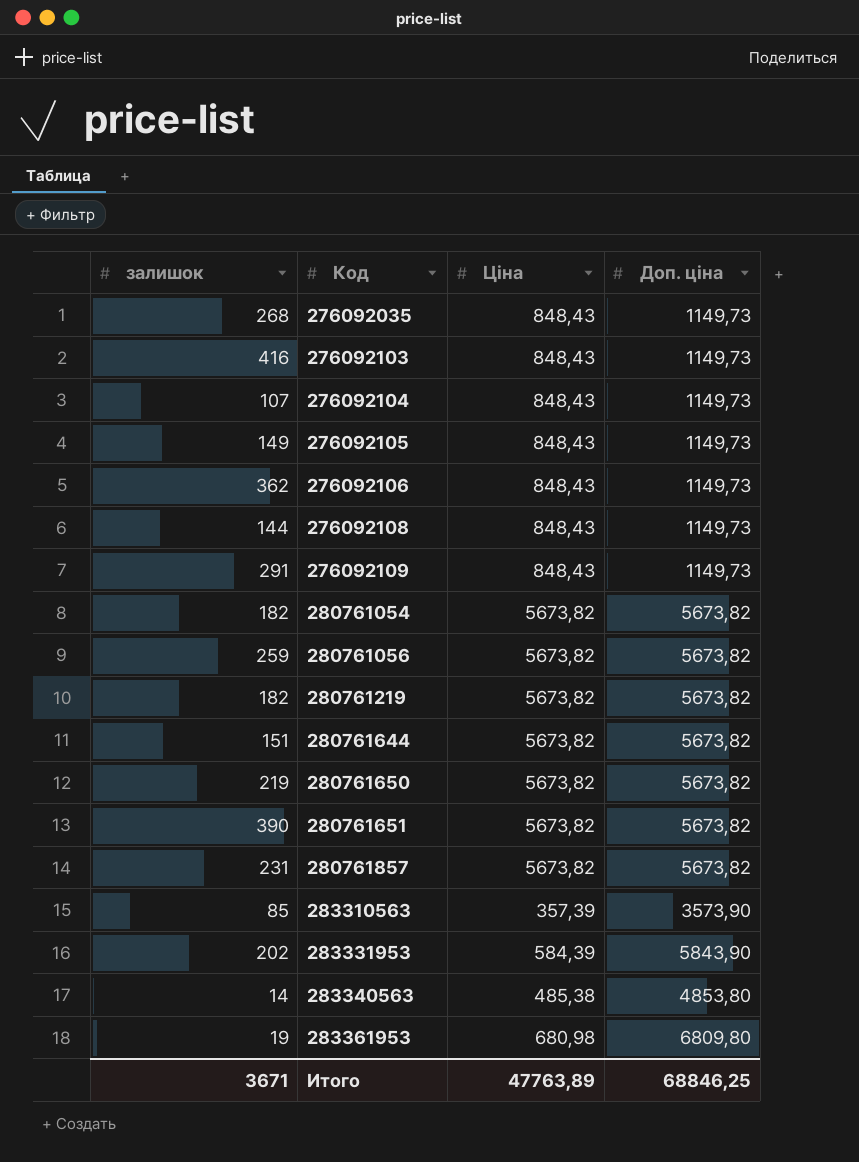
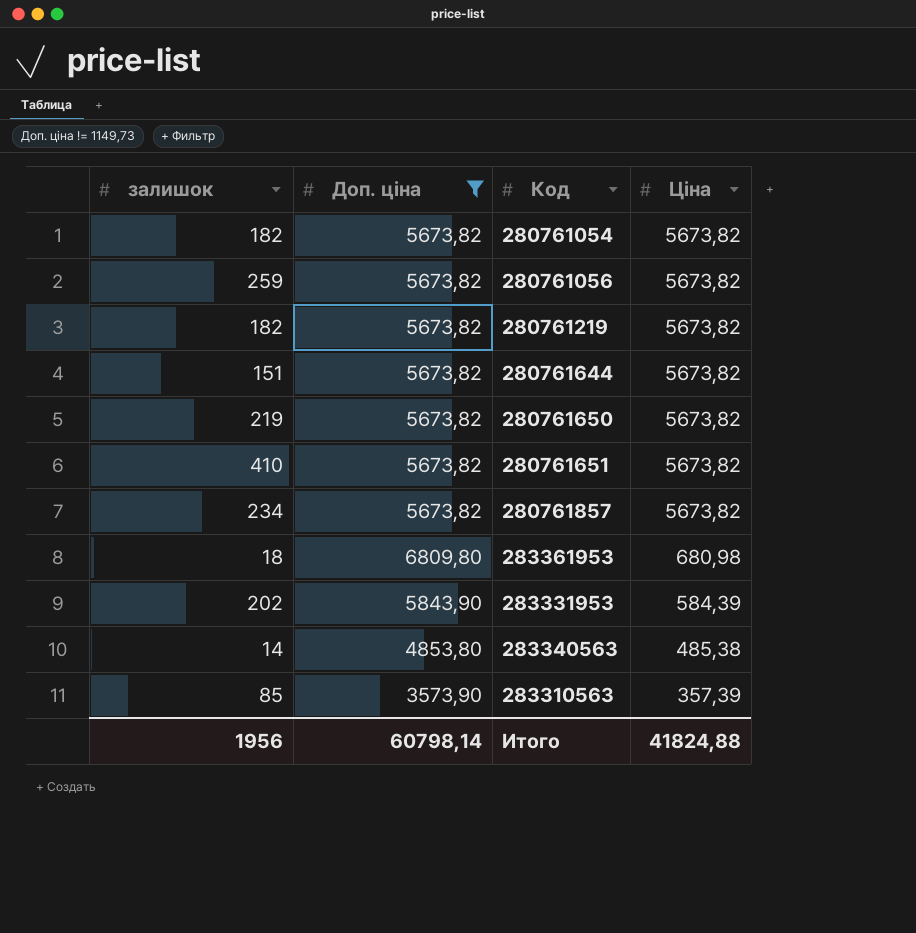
filter: none -> Доп. ціна != 1149,73
row order: Код ascending -> Ціна descending
column Доп. ціна | position: 4 -> 2
280761651 | залишок: 390 -> 410
280761857 | залишок: 231 -> 234
283361953 | залишок: 19 -> 18
Итого | залишок: 3671 -> 1956
Итого | Доп. ціна: 68846,25 -> 60798,14
Итого | Ціна: 47763,89 -> 41824,88

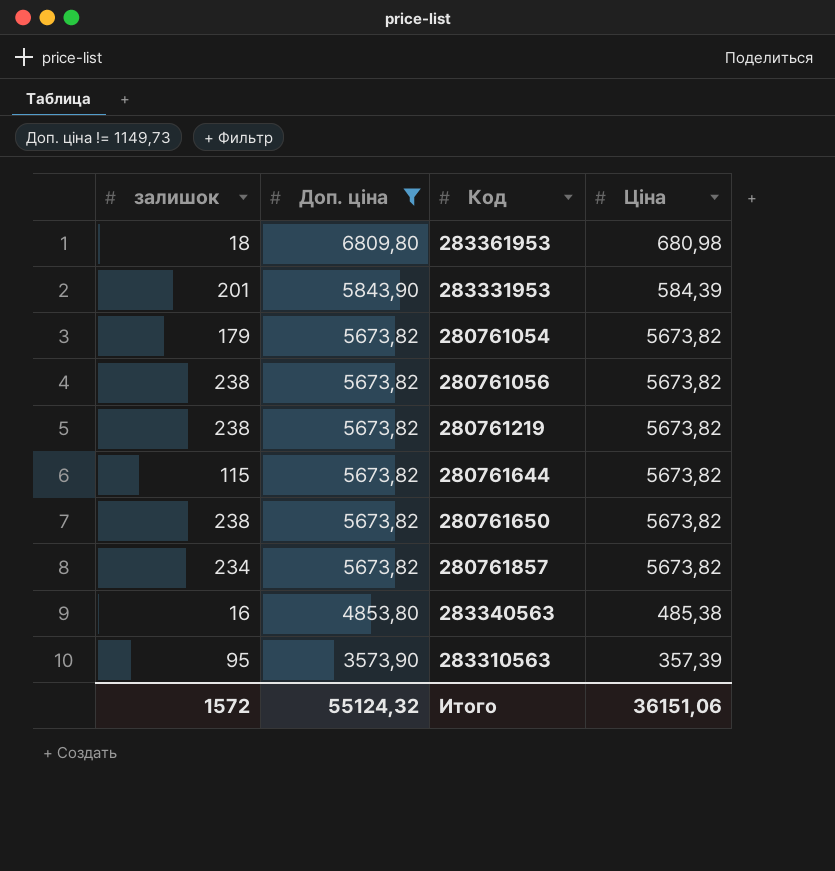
row order: Ціна descending -> Доп. ціна descending
row 280761651: 410 | 5673,82 | 5673,82 -> none
283331953 | залишок: 202 -> 201
280761054 | залишок: 182 -> 179
280761056 | залишок: 259 -> 238
280761219 | залишок: 182 -> 238
280761644 | залишок: 151 -> 115
280761650 | залишок: 219 -> 238
283340563 | залишок: 14 -> 16
283310563 | залишок: 85 -> 95
Итого | залишок: 1956 -> 1572
Итого | Доп. ціна: 60798,14 -> 55124,32
Итого | Ціна: 41824,88 -> 36151,06

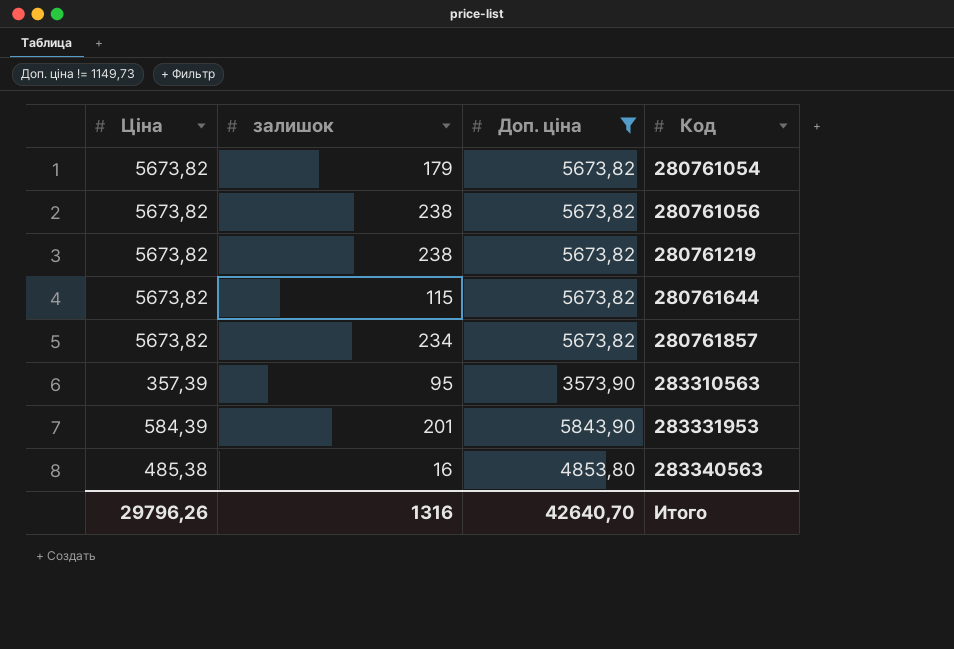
row order: Доп. ціна descending -> Код ascending
column Ціна | position: 4 -> 1
row 283361953: 18 | 6809,80 | 680,98 -> none
row 280761650: 238 | 5673,82 | 5673,82 -> none
Итого | Ціна: 36151,06 -> 29796,26
Итого | залишок: 1572 -> 1316
Итого | Доп. ціна: 55124,32 -> 42640,70

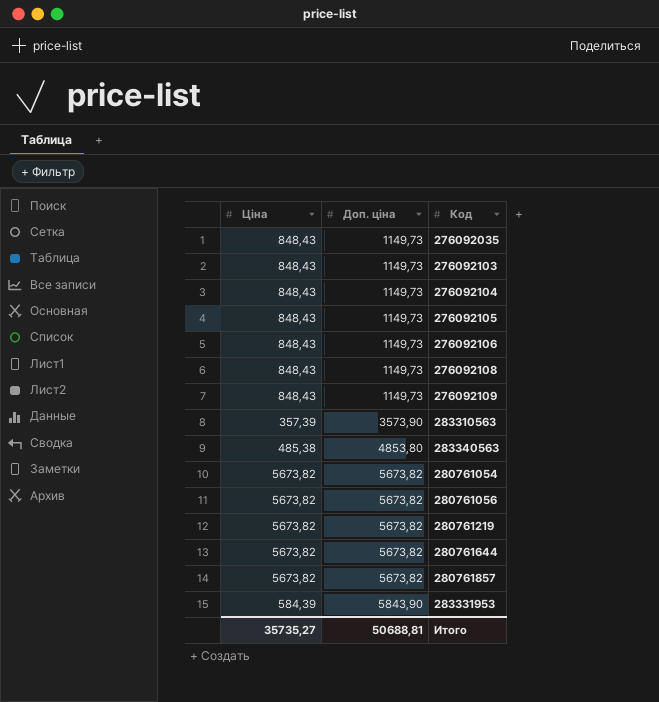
filter: Доп. ціна != 1149,73 -> none
row order: Код ascending -> Доп. ціна ascending
column залишок | position: 2 -> none
Итого | Ціна: 29796,26 -> 35735,27
Итого | Доп. ціна: 42640,70 -> 50688,81

